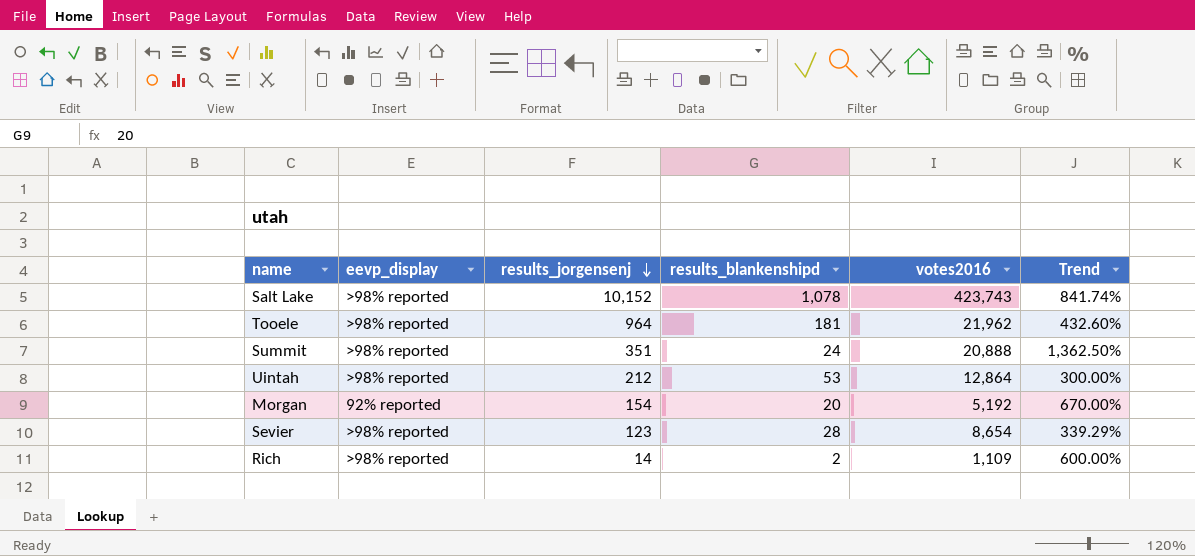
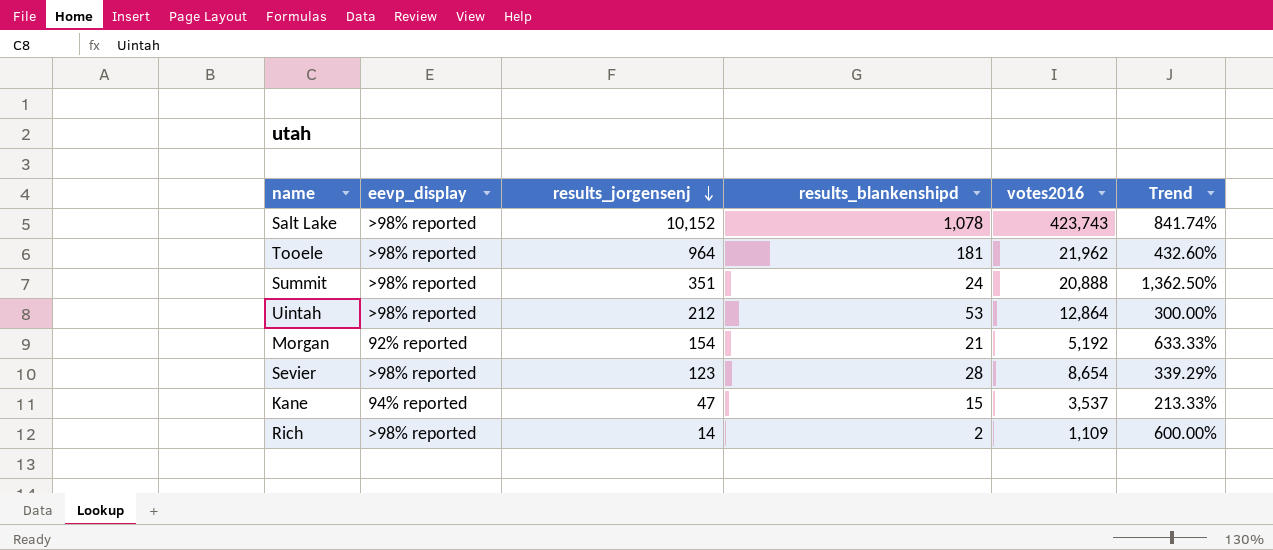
Morgan | results_blankenshipd: 20 -> 21
Morgan | Trend: 670.00% -> 633.33%
row Kane: none -> 94% reported | 47 | 15 | 3,537 | 213.33%

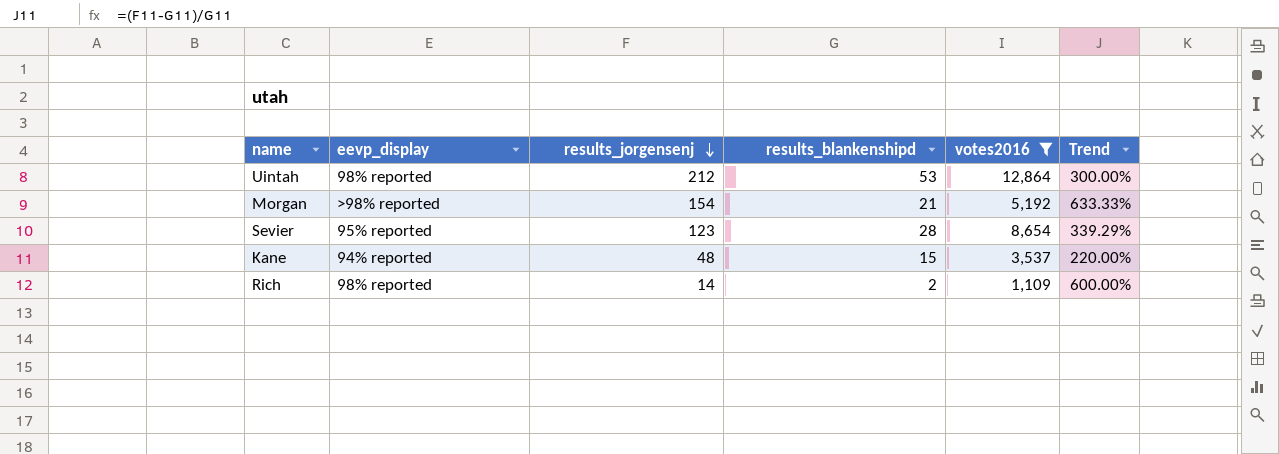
filter: none -> votes2016 <= 12,864
Uintah | eevp_display: >98% reported -> 98% reported
Morgan | eevp_display: 92% reported -> >98% reported
Sevier | eevp_display: >98% reported -> 95% reported
Kane | results_jorgensenj: 47 -> 48
Kane | Trend: 213.33% -> 220.00%
Rich | eevp_display: >98% reported -> 98% reported

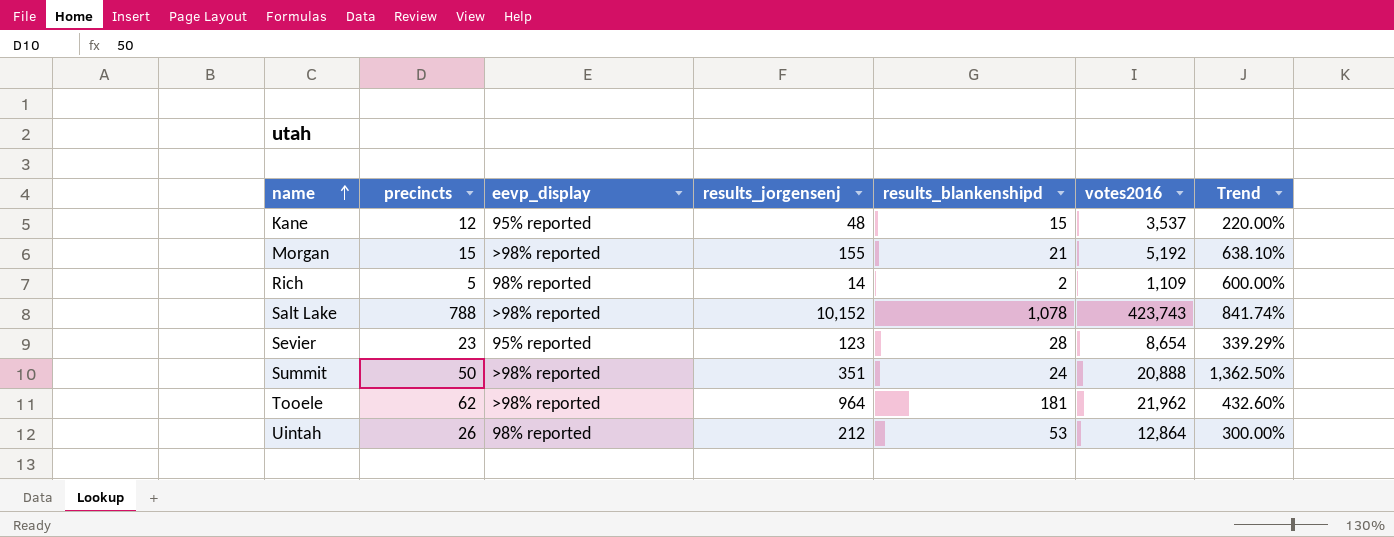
filter: votes2016 <= 12,864 -> none
row order: results_jorgensenj descending -> name ascending
column precincts | position: none -> 2
Kane | eevp_display: 94% reported -> 95% reported
Morgan | results_jorgensenj: 154 -> 155
Morgan | Trend: 633.33% -> 638.10%

